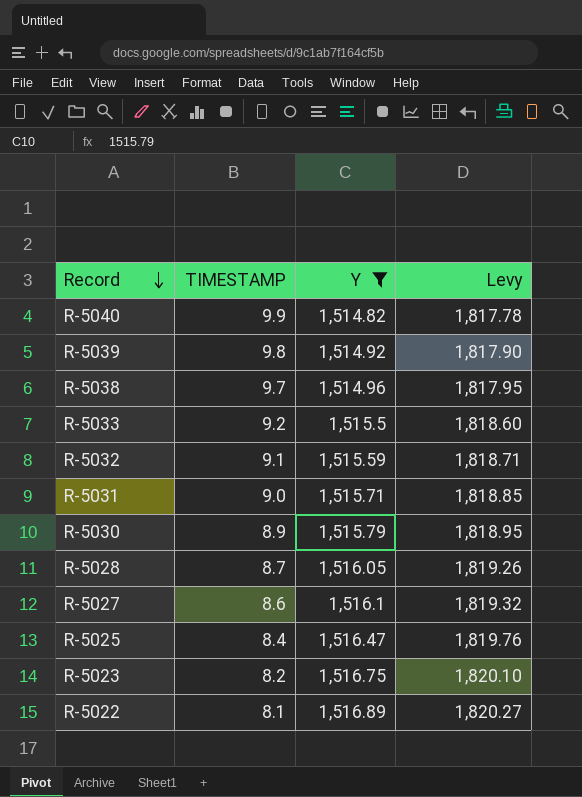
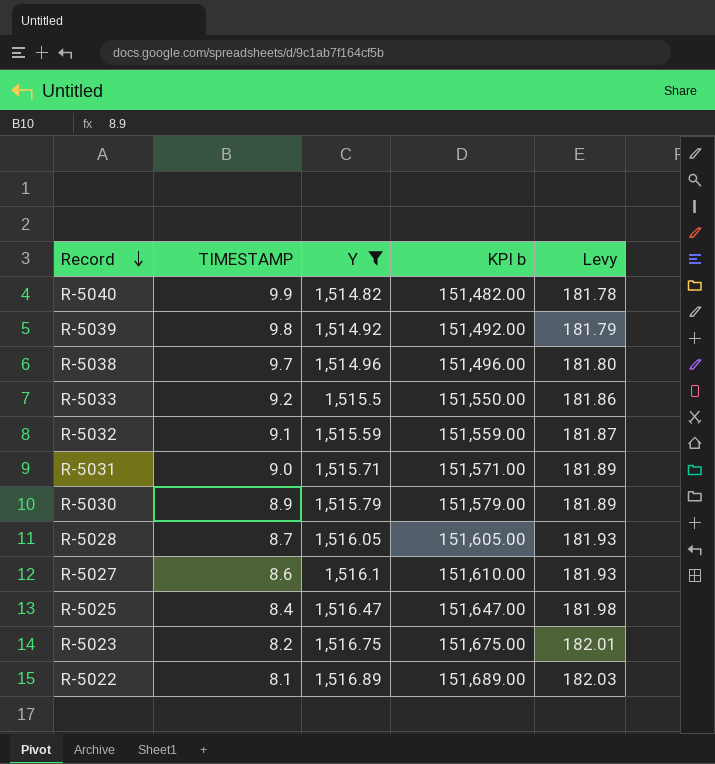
column KPI b | formula: none -> [Y] * 100
column Levy | formula: [Y] * 1.2 -> [Y] * 0.12

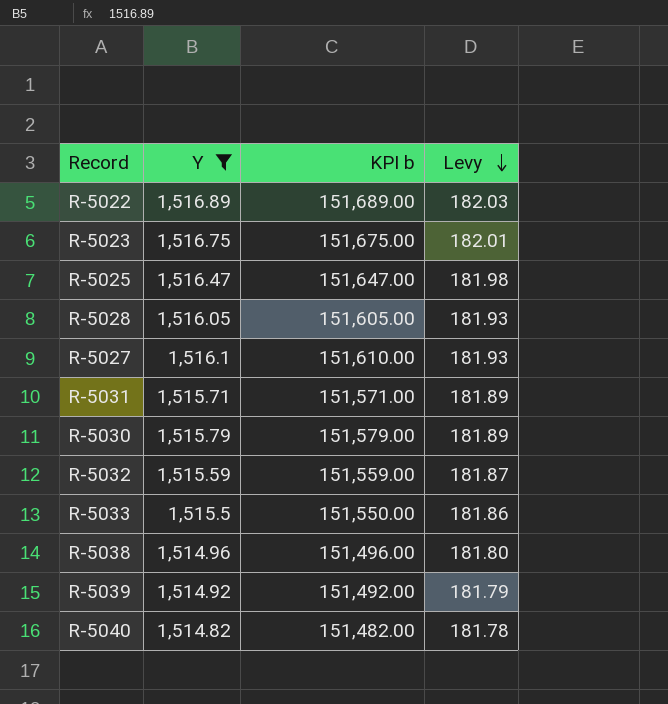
row order: Record descending -> Levy descending
column TIMESTAMP | position: 2 -> none

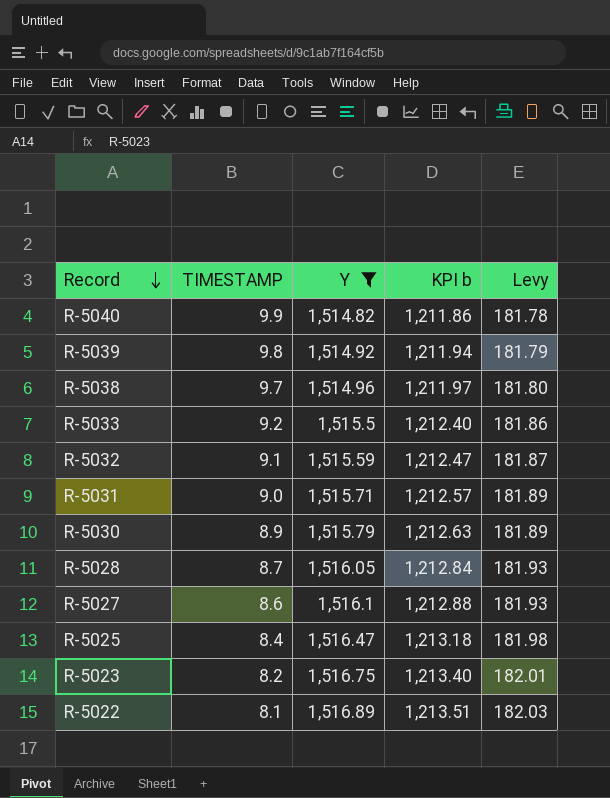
row order: Levy descending -> Record descending
column TIMESTAMP | position: none -> 2
column KPI b | formula: [Y] * 100 -> [Y] * 0.8

